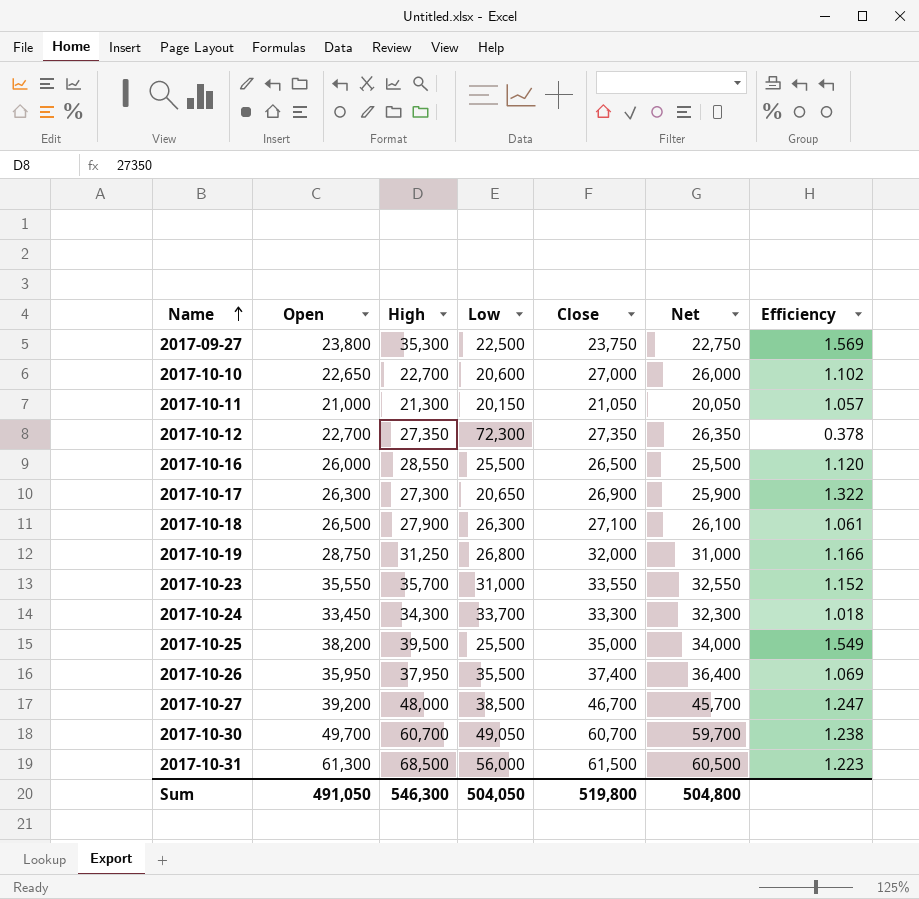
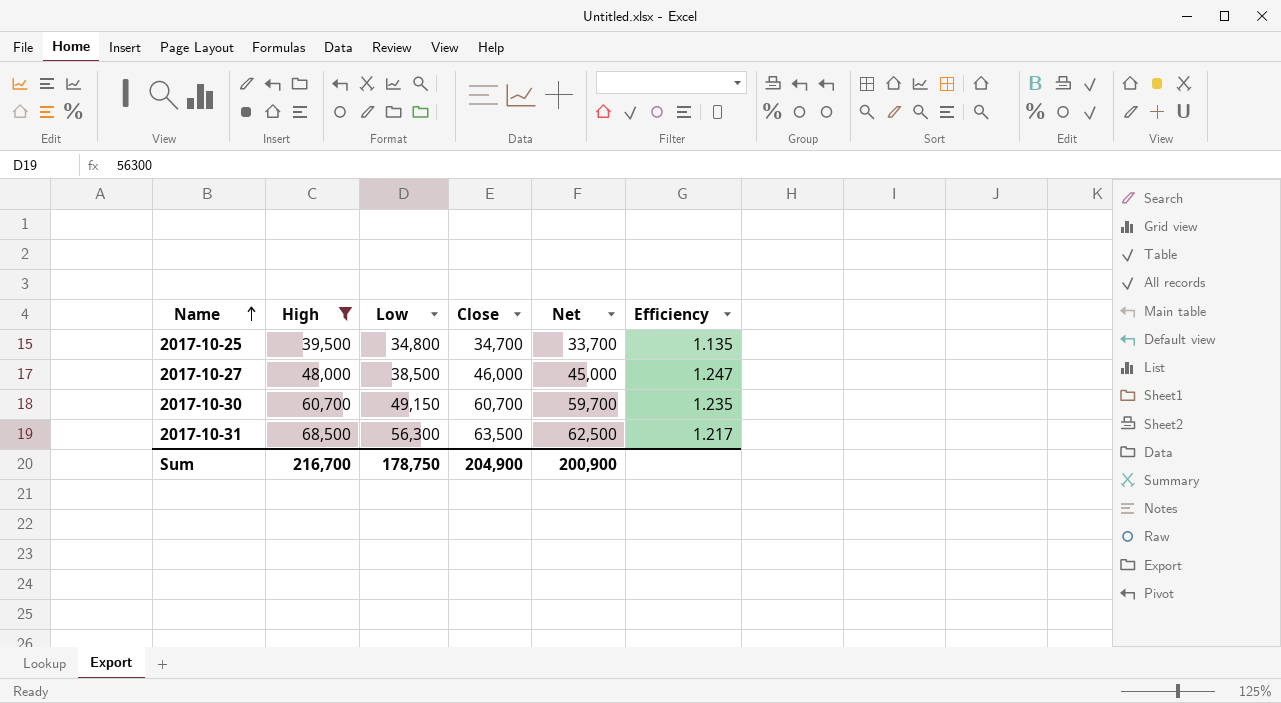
filter: none -> High >= 39,500
column Open | position: 2 -> none
2017-10-25 | Low: 25,500 -> 34,800
2017-10-25 | Close: 35,000 -> 34,700
2017-10-25 | Net: 34,000 -> 33,700
2017-10-25 | Efficiency: 1.549 -> 1.135
2017-10-27 | Close: 46,700 -> 46,000
2017-10-27 | Net: 45,700 -> 45,000
2017-10-30 | Low: 49,050 -> 49,150
2017-10-30 | Efficiency: 1.238 -> 1.235
2017-10-31 | Low: 56,000 -> 56,300
2017-10-31 | Close: 61,500 -> 63,500
2017-10-31 | Net: 60,500 -> 62,500
2017-10-31 | Efficiency: 1.223 -> 1.217
Sum | High: 546,300 -> 216,700
Sum | Low: 504,050 -> 178,750
Sum | Close: 519,800 -> 204,900
Sum | Net: 504,800 -> 200,900

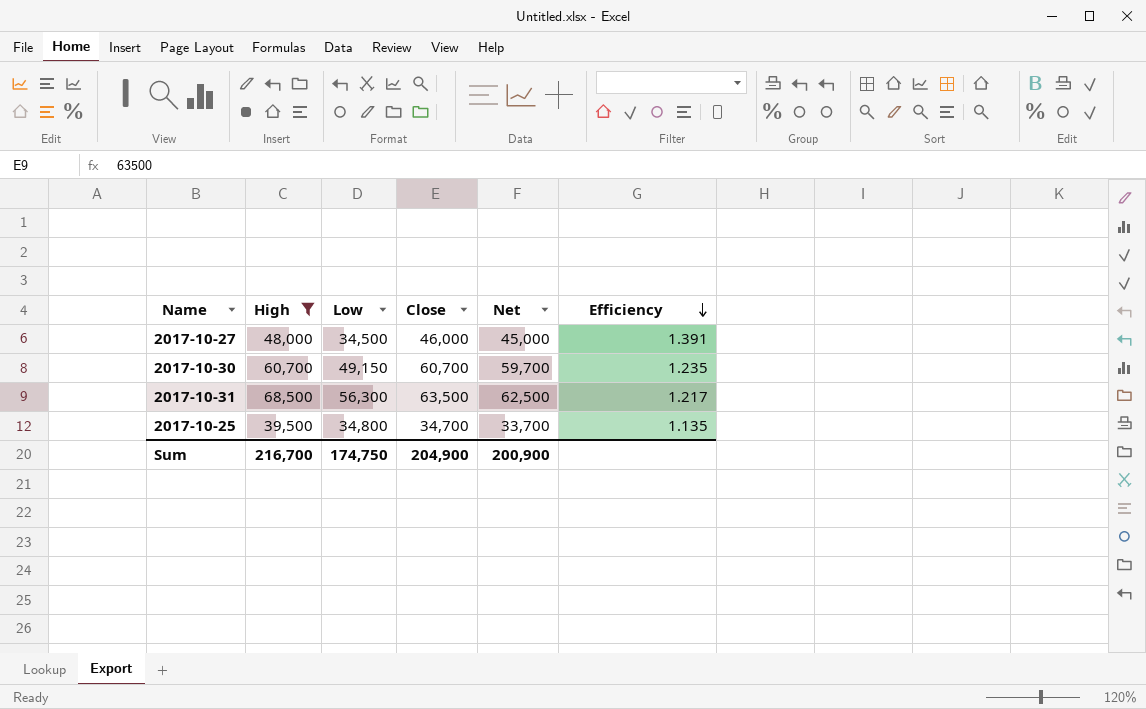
row order: Name ascending -> Efficiency descending
2017-10-27 | Low: 38,500 -> 34,500
2017-10-27 | Efficiency: 1.247 -> 1.391
Sum | Low: 178,750 -> 174,750

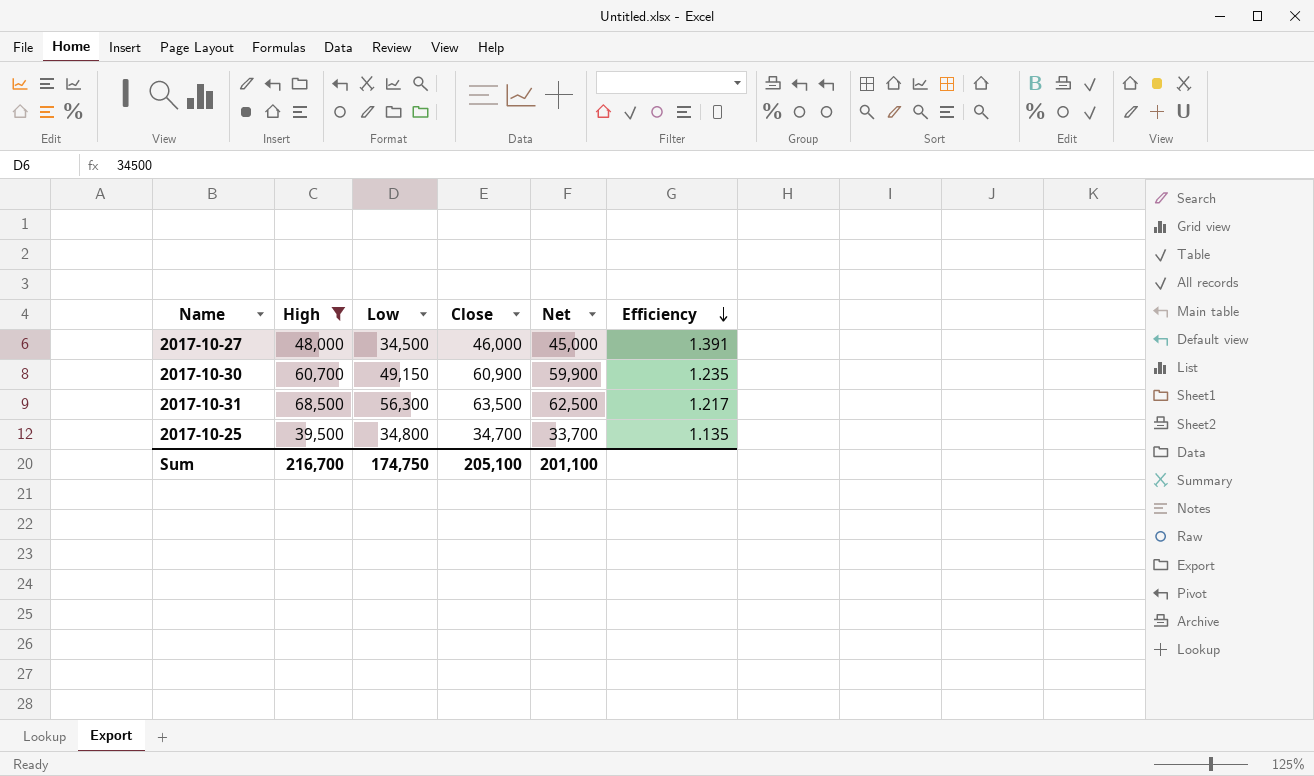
2017-10-30 | Close: 60,700 -> 60,900
2017-10-30 | Net: 59,700 -> 59,900
Sum | Close: 204,900 -> 205,100
Sum | Net: 200,900 -> 201,100

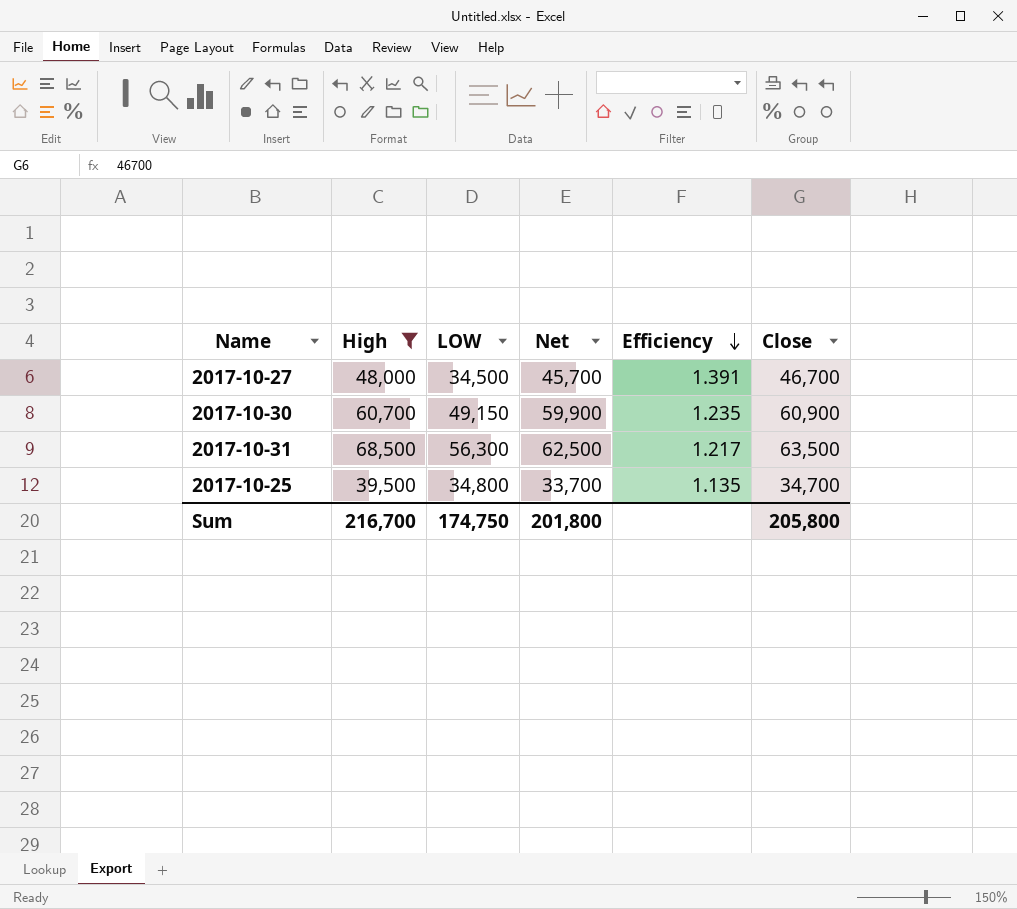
column name: Low -> LOW
column Close | position: 4 -> 6
2017-10-27 | Net: 45,000 -> 45,700
2017-10-27 | Close: 46,000 -> 46,700
Sum | Net: 201,100 -> 201,800
Sum | Close: 205,100 -> 205,800

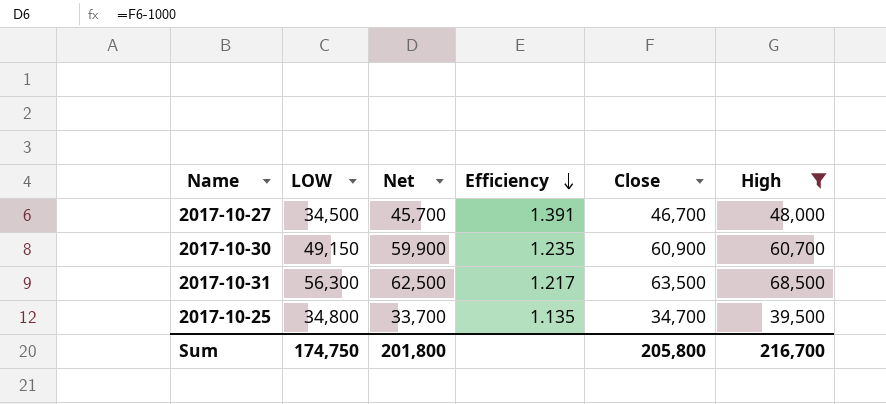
column High | position: 2 -> 6

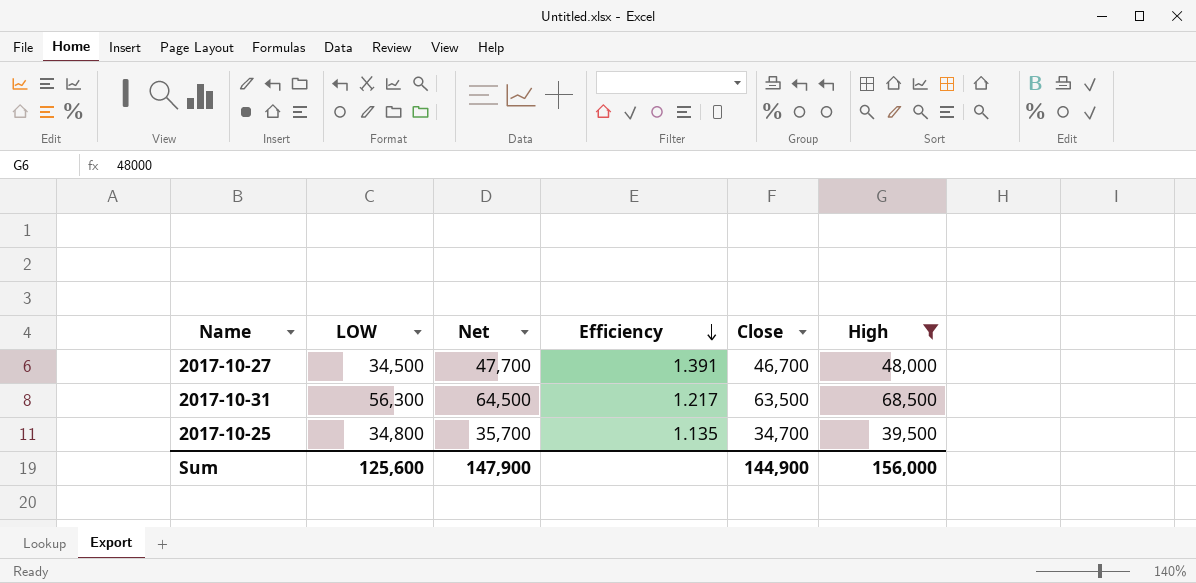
column Net | formula: [Close] - 1000 -> [Close] + 1000
row 2017-10-30: 49,150 | 59,900 | 1.235 | 60,900 | 60,700 -> none
Sum | LOW: 174,750 -> 125,600
Sum | Net: 201,800 -> 147,900
Sum | Close: 205,800 -> 144,900
Sum | High: 216,700 -> 156,000

